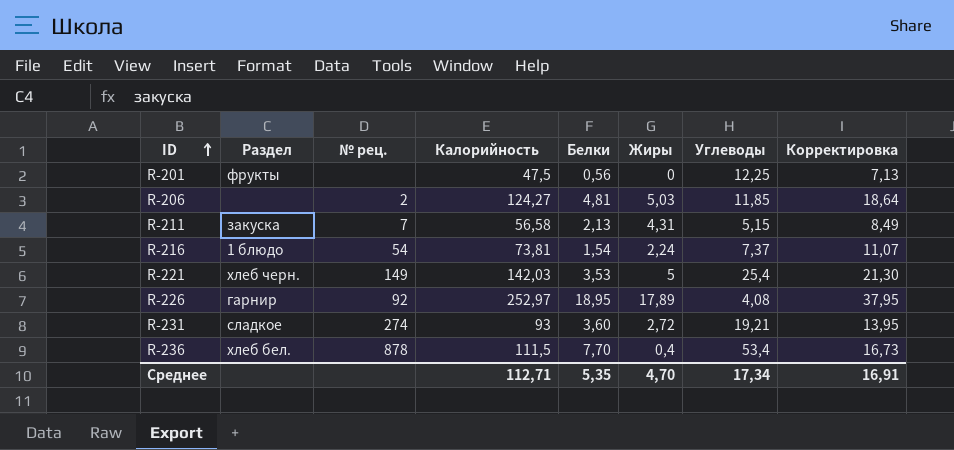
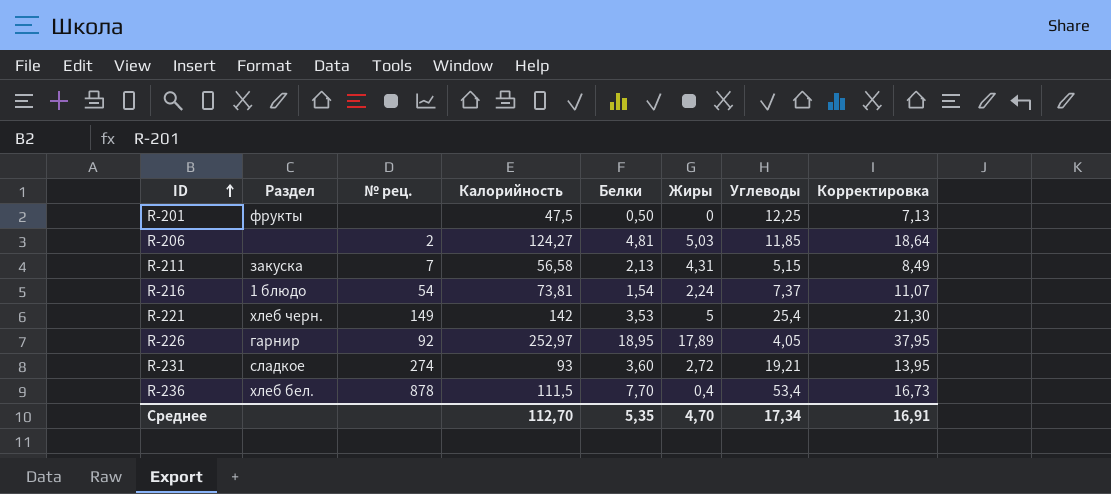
R-201 | Белки: 0,56 -> 0,50
R-221 | Калорийность: 142,03 -> 142
R-226 | Углеводы: 4,08 -> 4,05
Среднее | Калорийность: 112,71 -> 112,70

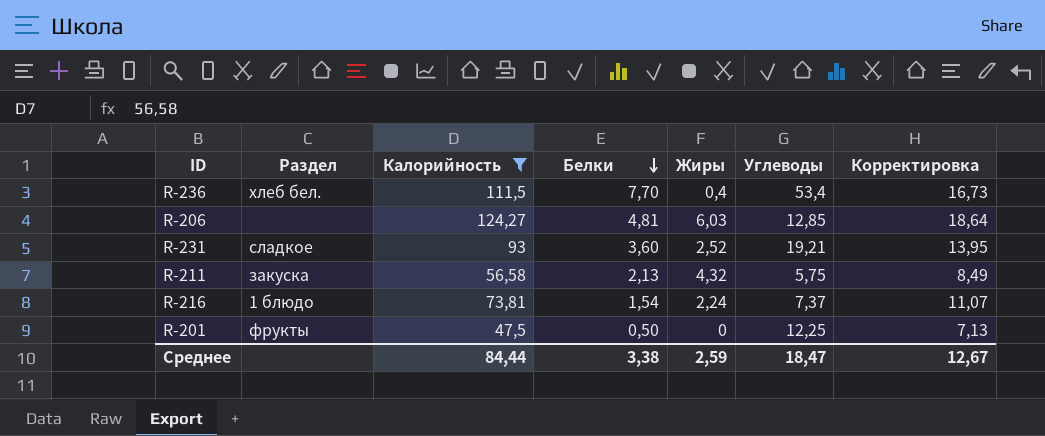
filter: none -> Калорийность <= 124,27
row order: ID ascending -> Белки descending
column № рец. | position: 3 -> none
R-206 | Жиры: 5,03 -> 6,03
R-206 | Углеводы: 11,85 -> 12,85
R-231 | Жиры: 2,72 -> 2,52
R-211 | Жиры: 4,31 -> 4,32
R-211 | Углеводы: 5,15 -> 5,75
Среднее | Калорийность: 112,70 -> 84,44
Среднее | Белки: 5,35 -> 3,38
Среднее | Жиры: 4,70 -> 2,59
Среднее | Углеводы: 17,34 -> 18,47
Среднее | Корректировка: 16,91 -> 12,67

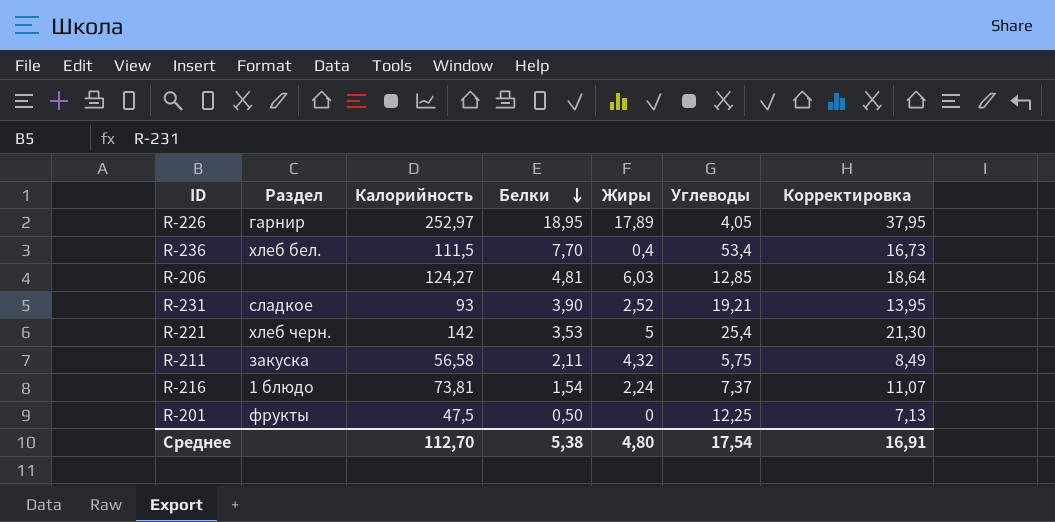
filter: Калорийность <= 124,27 -> none
R-231 | Белки: 3,60 -> 3,90
R-211 | Белки: 2,13 -> 2,11
Среднее | Калорийность: 84,44 -> 112,70
Среднее | Белки: 3,38 -> 5,38
Среднее | Жиры: 2,59 -> 4,80
Среднее | Углеводы: 18,47 -> 17,54
Среднее | Корректировка: 12,67 -> 16,91

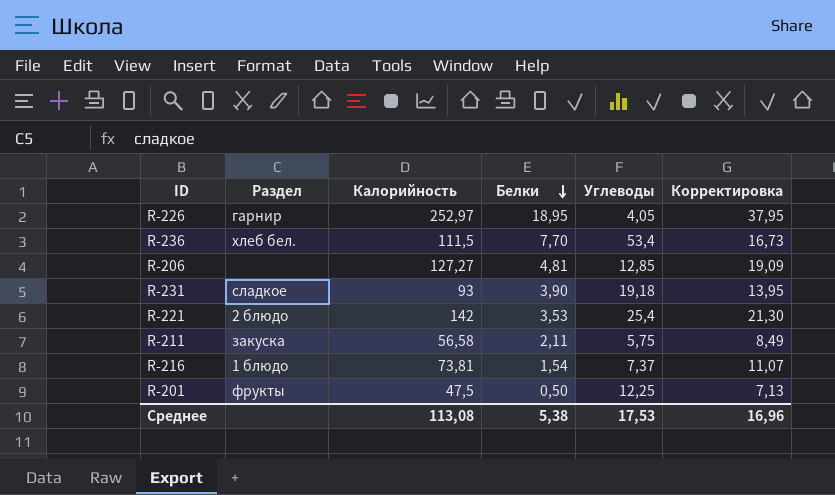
column Жиры | position: 5 -> none
R-206 | Калорийность: 124,27 -> 127,27
R-206 | Корректировка: 18,64 -> 19,09
R-231 | Углеводы: 19,21 -> 19,18
R-221 | Раздел: хлеб черн. -> 2 блюдо
Среднее | Калорийность: 112,70 -> 113,08
Среднее | Углеводы: 17,54 -> 17,53
Среднее | Корректировка: 16,91 -> 16,96

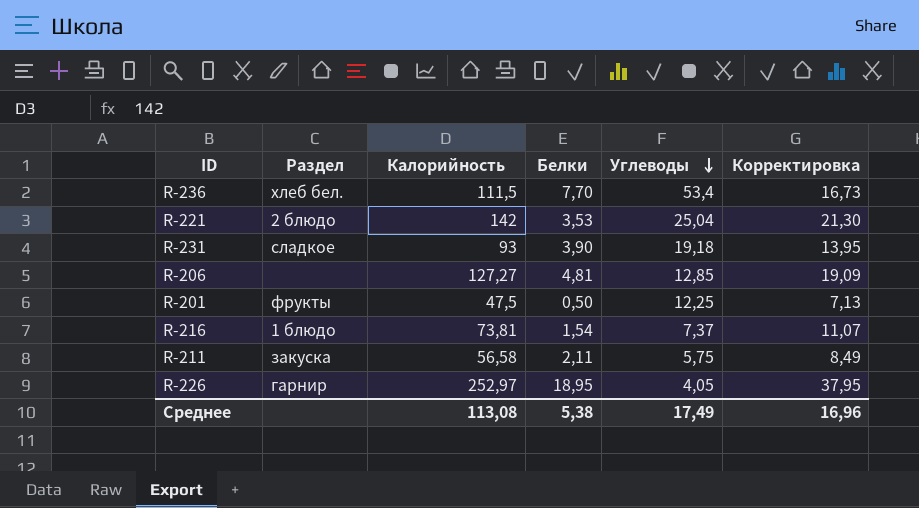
row order: Белки descending -> Углеводы descending
R-221 | Углеводы: 25,4 -> 25,04
Среднее | Углеводы: 17,53 -> 17,49

